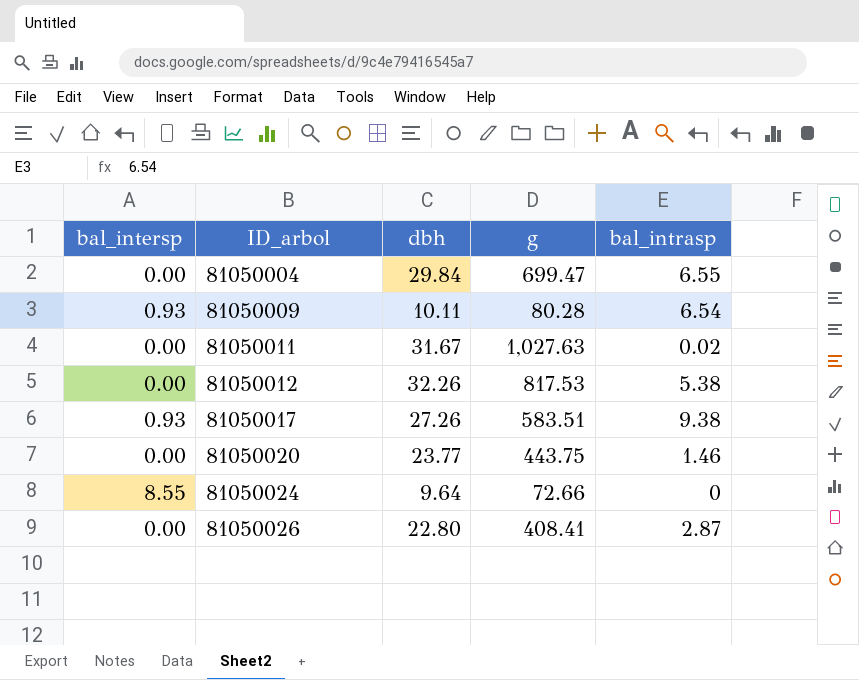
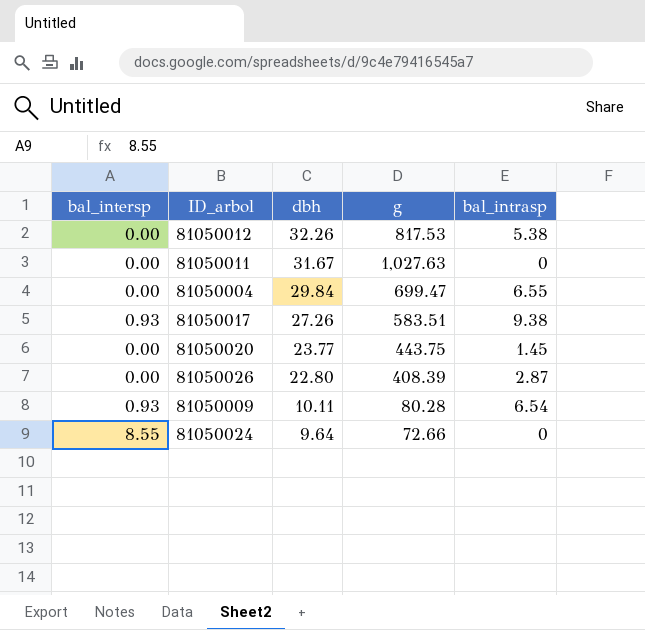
row order: ID_arbol ascending -> dbh descending
81050011 | bal_intrasp: 0.02 -> 0
81050020 | bal_intrasp: 1.46 -> 1.45
81050026 | g: 408.41 -> 408.39

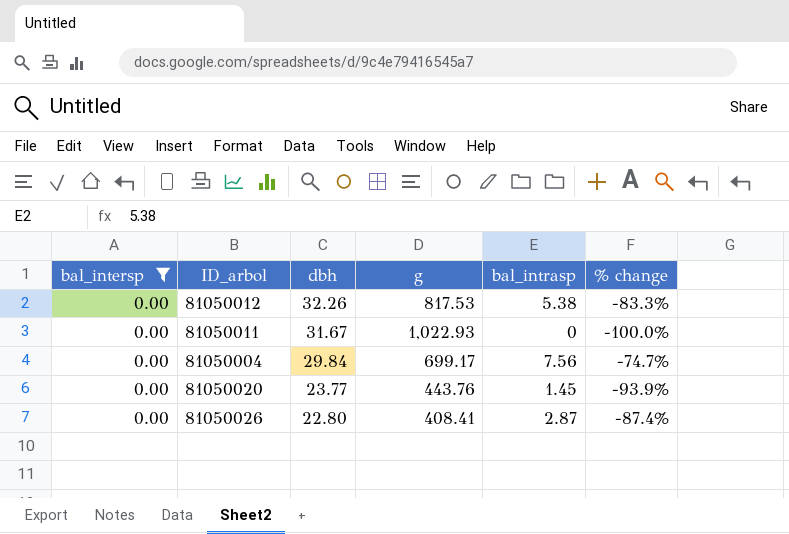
filter: none -> bal_intersp = 0.00
column % change | formula: none -> ([bal_intrasp] - [dbh]) / [dbh]
81050011 | g: 1,027.63 -> 1,022.93
81050004 | g: 699.47 -> 699.17
81050004 | bal_intrasp: 6.55 -> 7.56
81050020 | g: 443.75 -> 443.76
81050026 | g: 408.39 -> 408.41

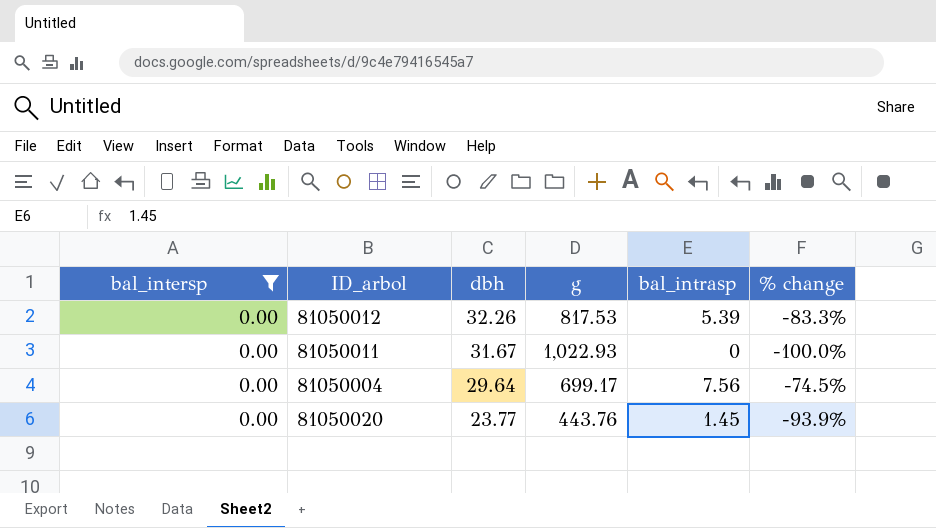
row 81050026: 0.00 | 22.80 | 408.41 | 2.87 | -87.4% -> none
81050012 | bal_intrasp: 5.38 -> 5.39
81050004 | dbh: 29.84 -> 29.64
81050004 | % change: -74.7% -> -74.5%

